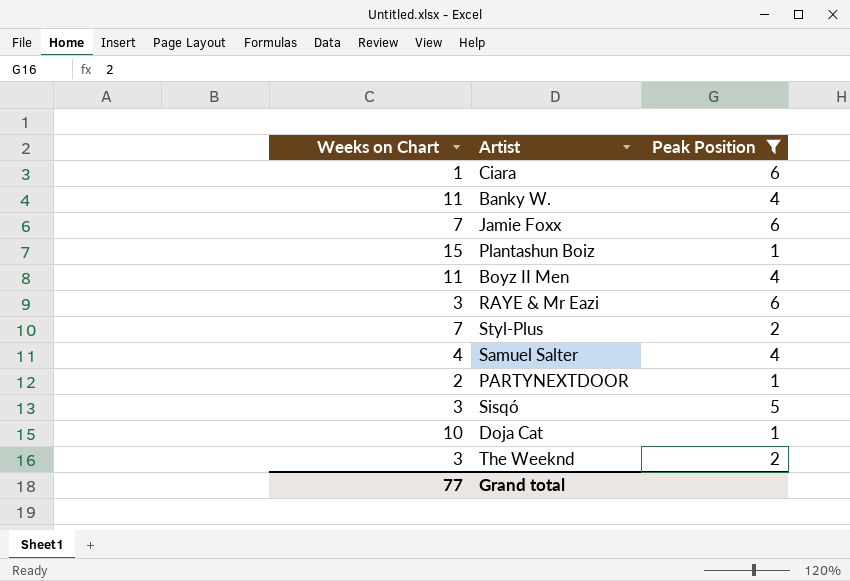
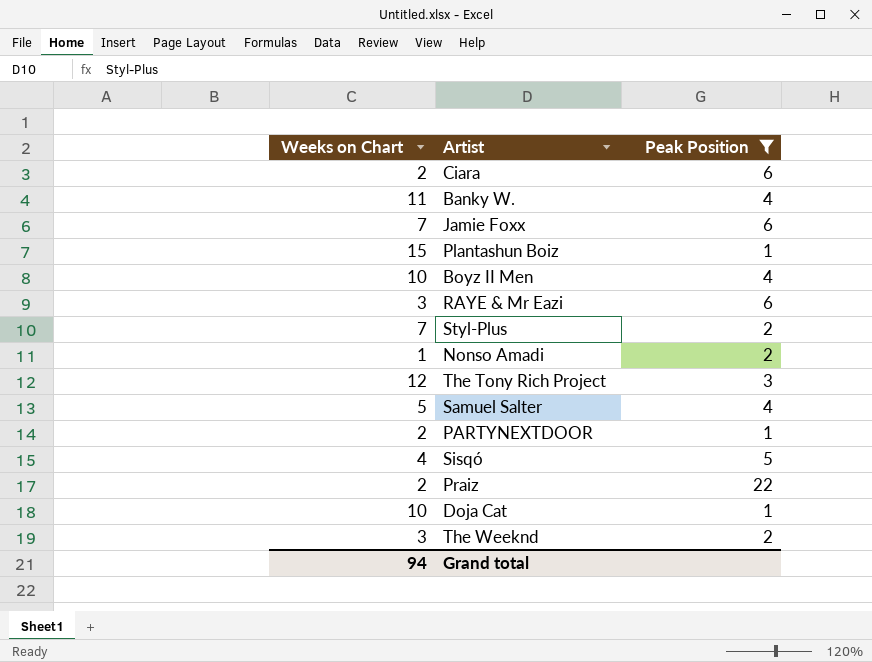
Ciara | Weeks on Chart: 1 -> 2
Boyz II Men | Weeks on Chart: 11 -> 10
row Nonso Amadi: none -> 1 | 2
row The Tony Rich Project: none -> 12 | 3
Samuel Salter | Weeks on Chart: 4 -> 5
Sisqó | Weeks on Chart: 3 -> 4
row Praiz: none -> 2 | 22
Grand total | Weeks on Chart: 77 -> 94

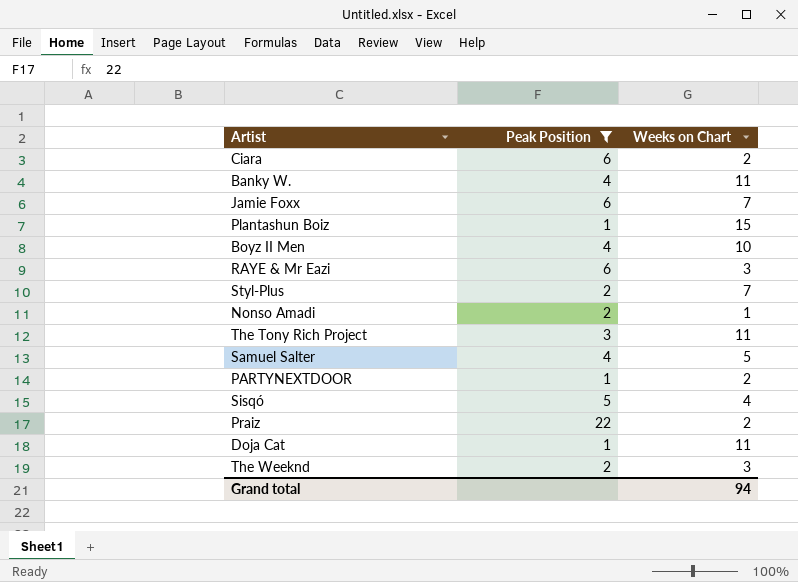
column Weeks on Chart | position: 1 -> 3
The Tony Rich Project | Weeks on Chart: 12 -> 11
Doja Cat | Weeks on Chart: 10 -> 11

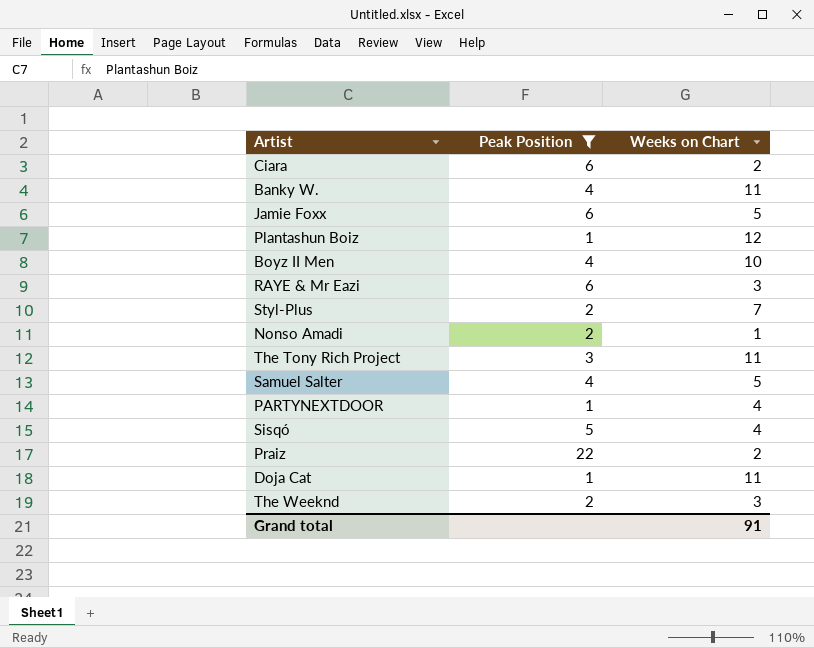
Jamie Foxx | Weeks on Chart: 7 -> 5
Plantashun Boiz | Weeks on Chart: 15 -> 12
PARTYNEXTDOOR | Weeks on Chart: 2 -> 4
Grand total | Weeks on Chart: 94 -> 91

